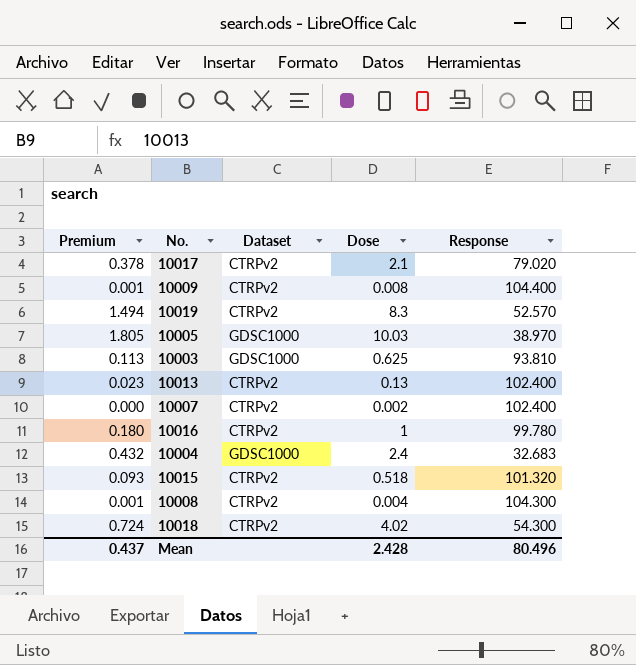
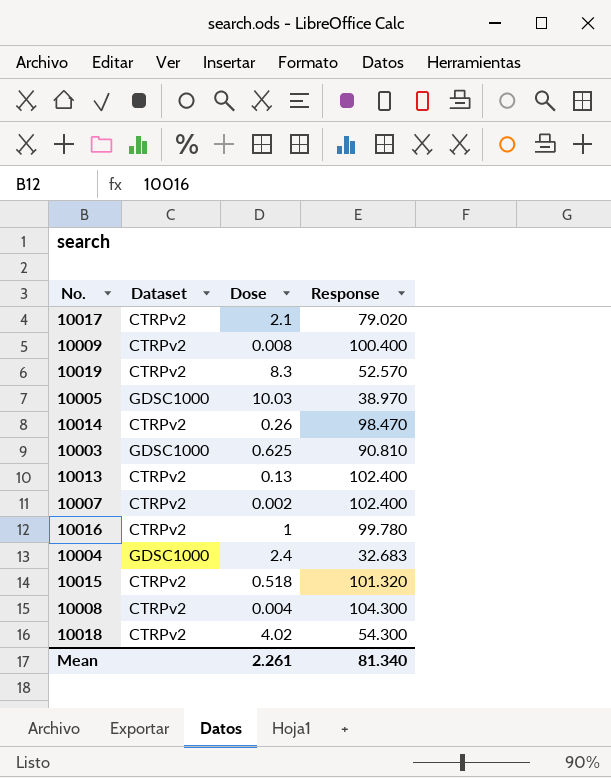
column Premium | formula: [Dose] * 0.18 -> none
10009 | Response: 104.400 -> 100.400
row 10014: none -> CTRPv2 | 0.26 | 98.470
10003 | Response: 93.810 -> 90.810
Mean | Dose: 2.428 -> 2.261
Mean | Response: 80.496 -> 81.340

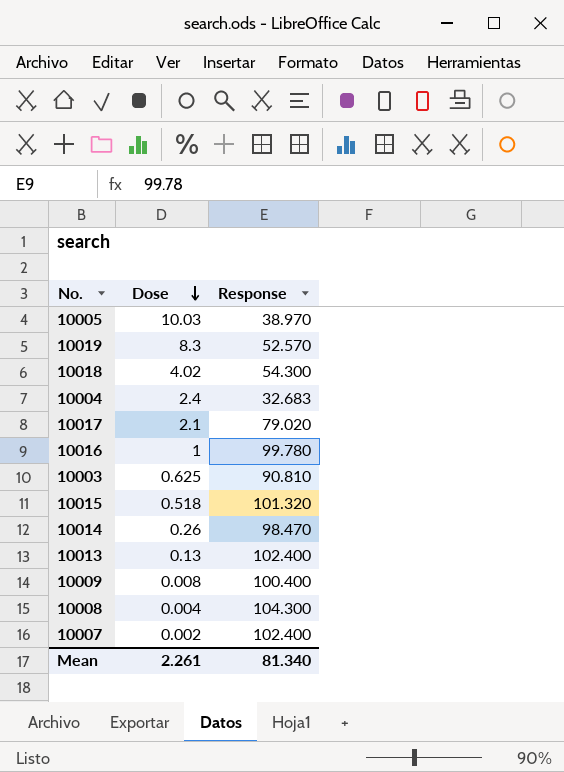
row order: none -> Dose descending
column Dataset | position: 2 -> none

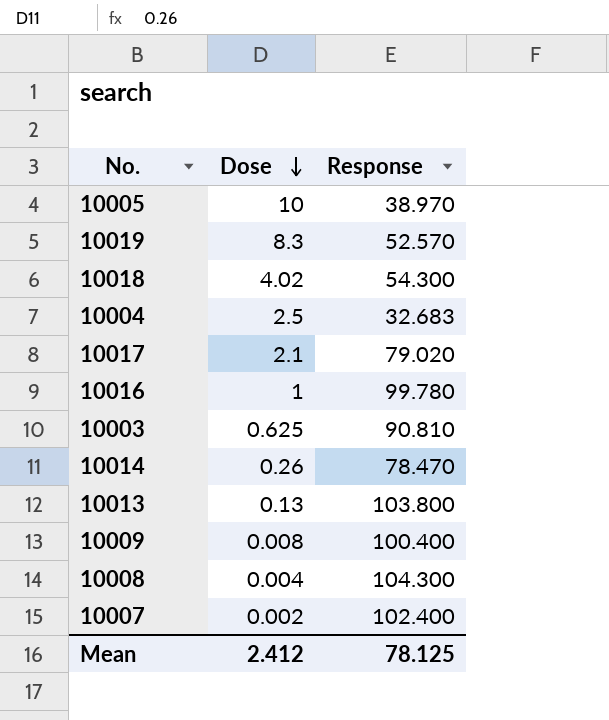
row 10015: 0.518 | 101.320 -> none
10005 | Dose: 10.03 -> 10
10004 | Dose: 2.4 -> 2.5
10014 | Response: 98.470 -> 78.470
10013 | Response: 102.400 -> 103.800
Mean | Dose: 2.261 -> 2.412
Mean | Response: 81.340 -> 78.125

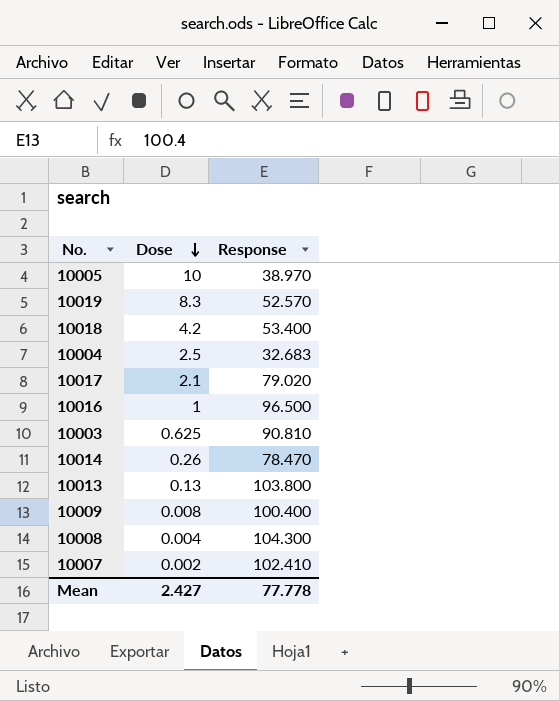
10018 | Dose: 4.02 -> 4.2
10018 | Response: 54.300 -> 53.400
10016 | Response: 99.780 -> 96.500
10007 | Response: 102.400 -> 102.410
Mean | Dose: 2.412 -> 2.427
Mean | Response: 78.125 -> 77.778

